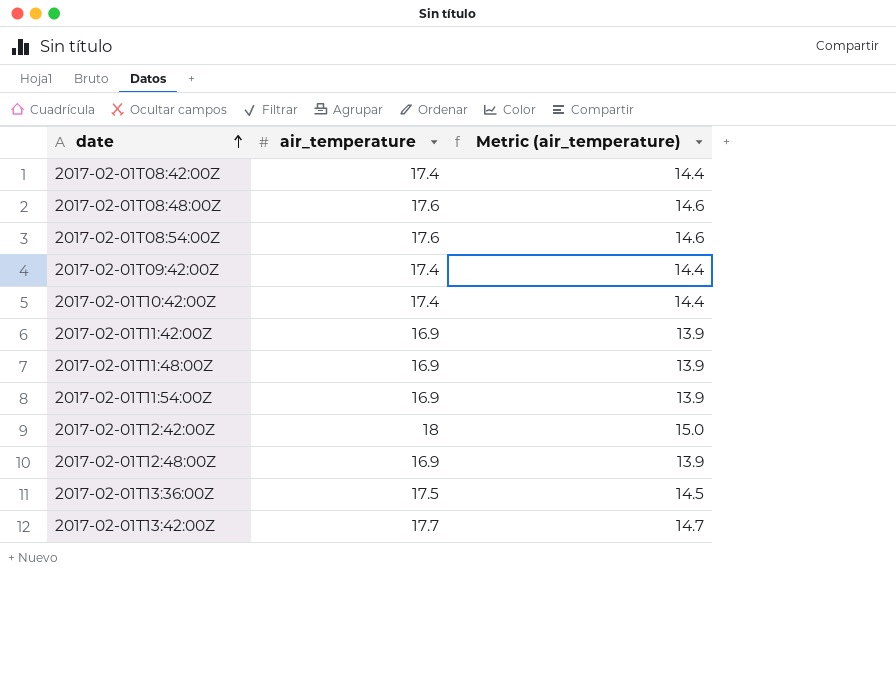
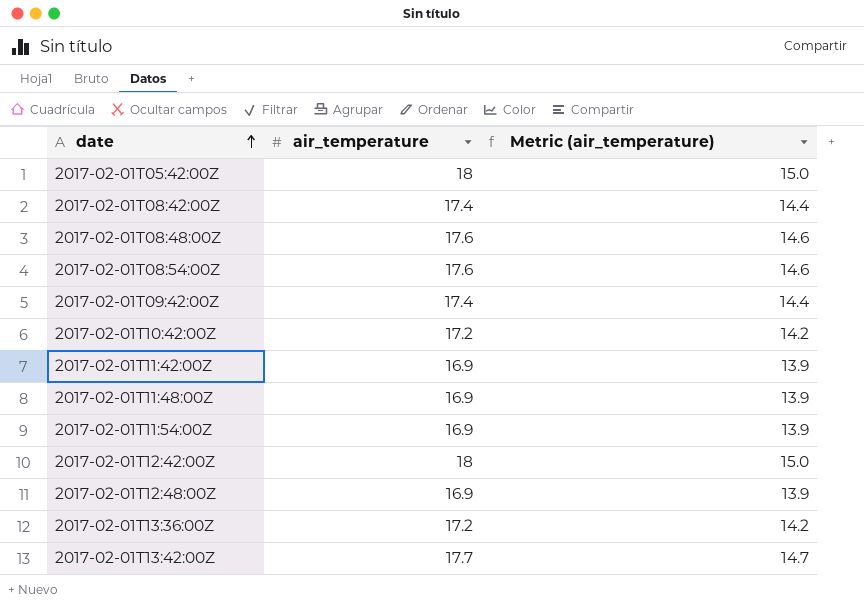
row 2017-02-01T05:42:00Z: none -> 18 | 15.0
2017-02-01T10:42:00Z | air_temperature: 17.4 -> 17.2
2017-02-01T10:42:00Z | Metric (air_temperature): 14.4 -> 14.2
2017-02-01T13:36:00Z | air_temperature: 17.5 -> 17.2
2017-02-01T13:36:00Z | Metric (air_temperature): 14.5 -> 14.2

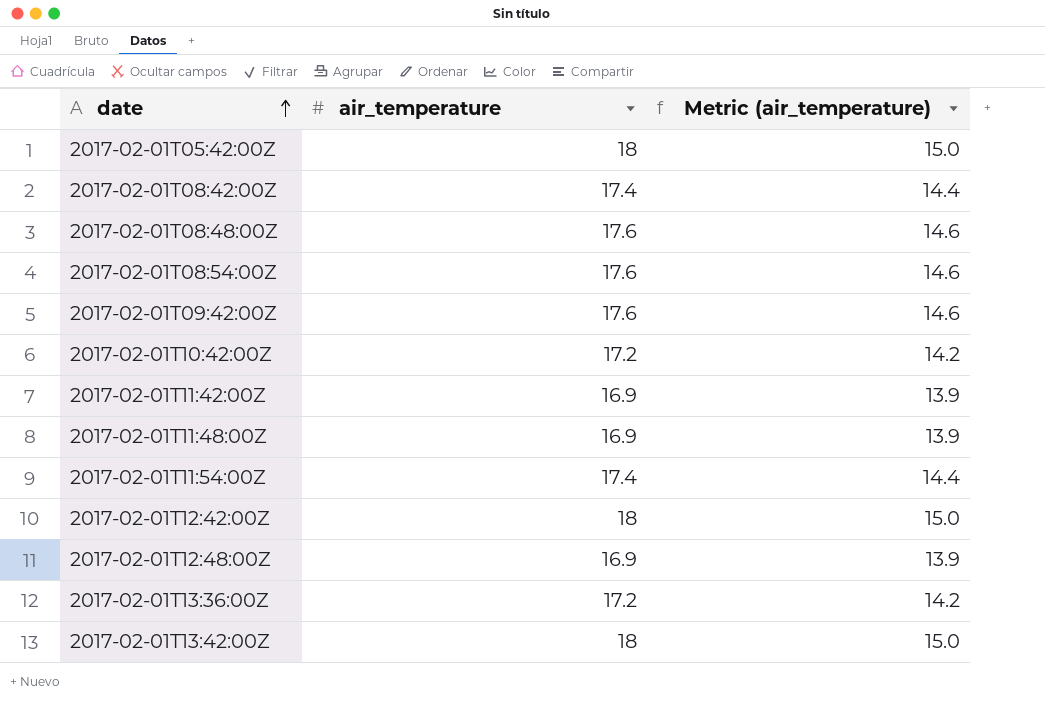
2017-02-01T09:42:00Z | air_temperature: 17.4 -> 17.6
2017-02-01T09:42:00Z | Metric (air_temperature): 14.4 -> 14.6
2017-02-01T11:54:00Z | air_temperature: 16.9 -> 17.4
2017-02-01T11:54:00Z | Metric (air_temperature): 13.9 -> 14.4
2017-02-01T13:42:00Z | air_temperature: 17.7 -> 18
2017-02-01T13:42:00Z | Metric (air_temperature): 14.7 -> 15.0

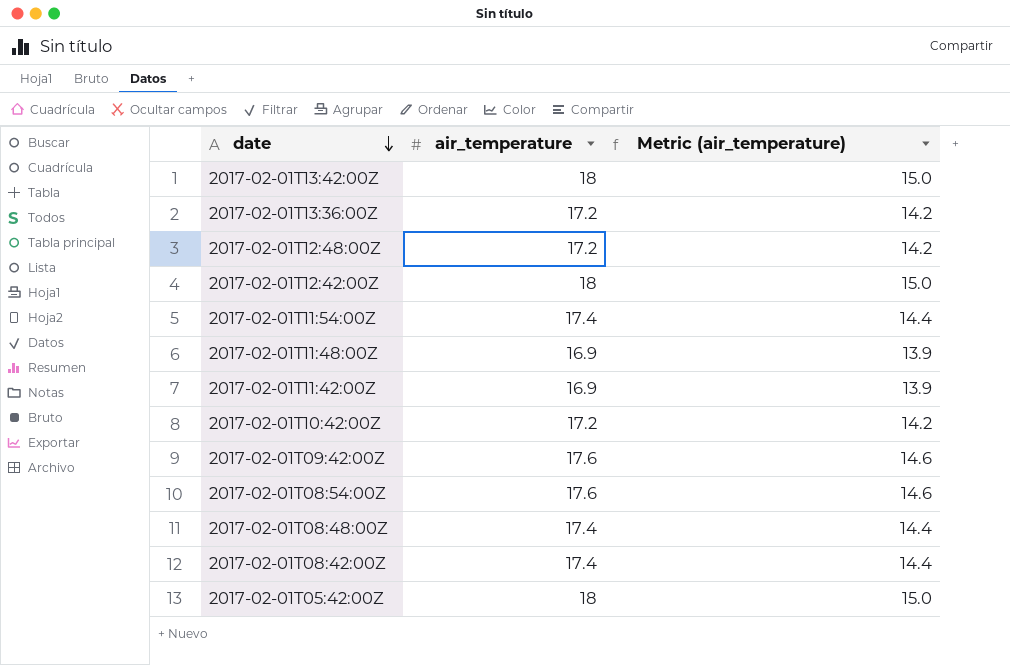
row order: date ascending -> date descending
2017-02-01T12:48:00Z | air_temperature: 16.9 -> 17.2
2017-02-01T12:48:00Z | Metric (air_temperature): 13.9 -> 14.2
2017-02-01T08:48:00Z | air_temperature: 17.6 -> 17.4
2017-02-01T08:48:00Z | Metric (air_temperature): 14.6 -> 14.4

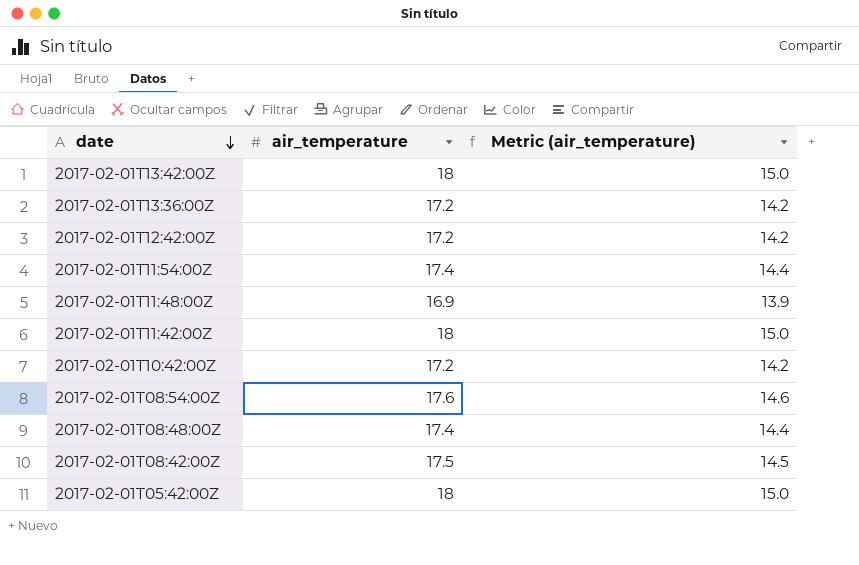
row 2017-02-01T12:48:00Z: 17.2 | 14.2 -> none
row 2017-02-01T09:42:00Z: 17.6 | 14.6 -> none
2017-02-01T12:42:00Z | air_temperature: 18 -> 17.2
2017-02-01T12:42:00Z | Metric (air_temperature): 15.0 -> 14.2
2017-02-01T11:42:00Z | air_temperature: 16.9 -> 18
2017-02-01T11:42:00Z | Metric (air_temperature): 13.9 -> 15.0
2017-02-01T08:42:00Z | air_temperature: 17.4 -> 17.5
2017-02-01T08:42:00Z | Metric (air_temperature): 14.4 -> 14.5

